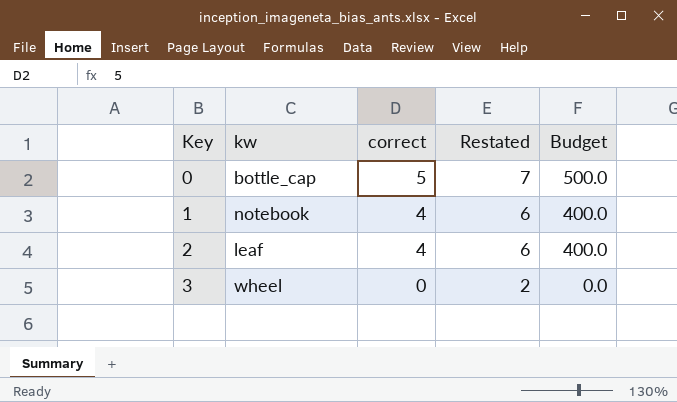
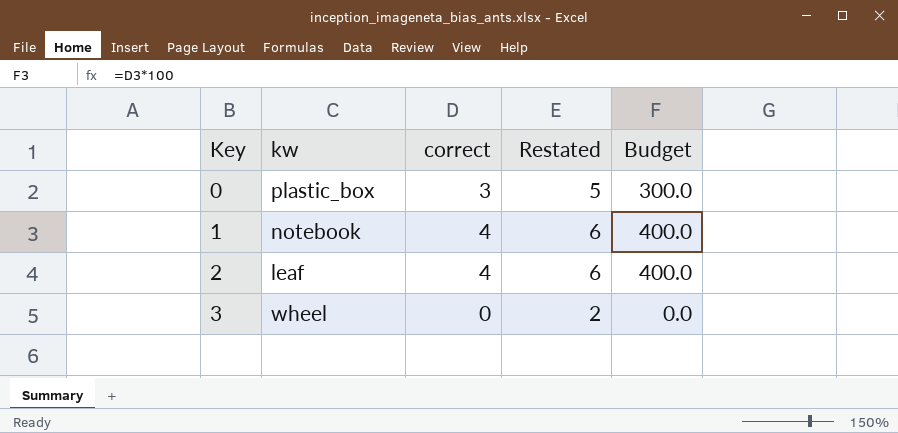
0 | kw: bottle_cap -> plastic_box
0 | correct: 5 -> 3
0 | Restated: 7 -> 5
0 | Budget: 500.0 -> 300.0

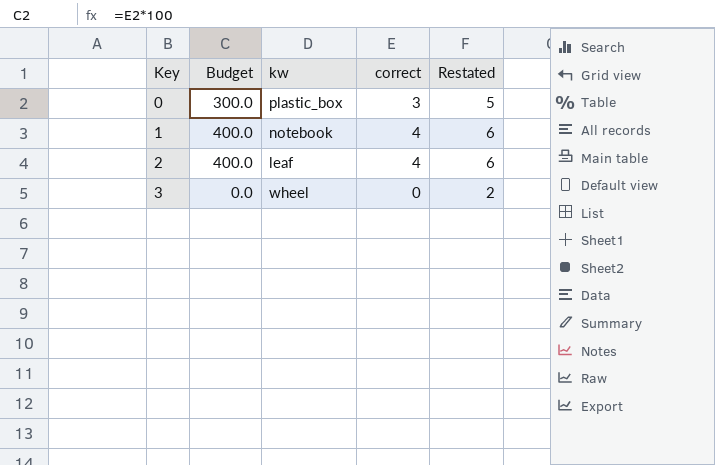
column Budget | position: 5 -> 2

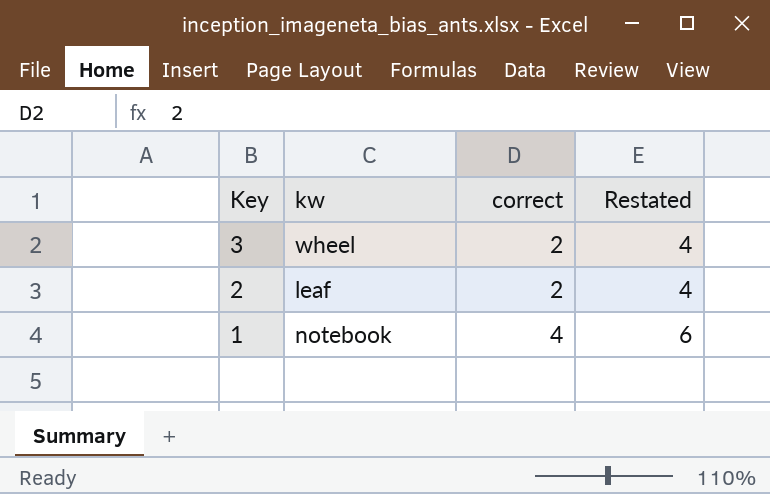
row order: Key ascending -> Key descending
column Budget | formula: [correct] * 100 -> none
row 0: 300.0 | plastic_box | 3 | 5 -> none
3 | correct: 0 -> 2
3 | Restated: 2 -> 4
2 | correct: 4 -> 2
2 | Restated: 6 -> 4

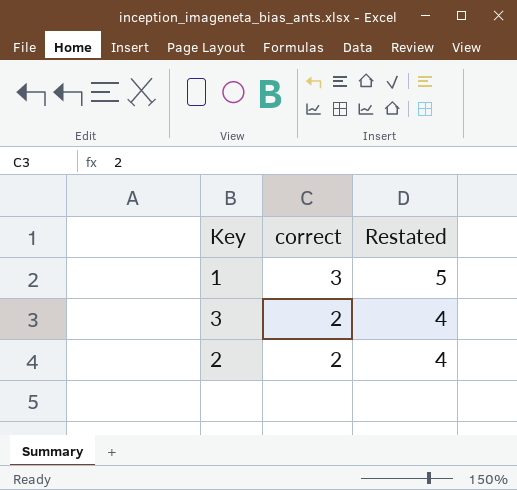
row order: Key descending -> correct descending
column kw | position: 2 -> none
1 | correct: 4 -> 3
1 | Restated: 6 -> 5

